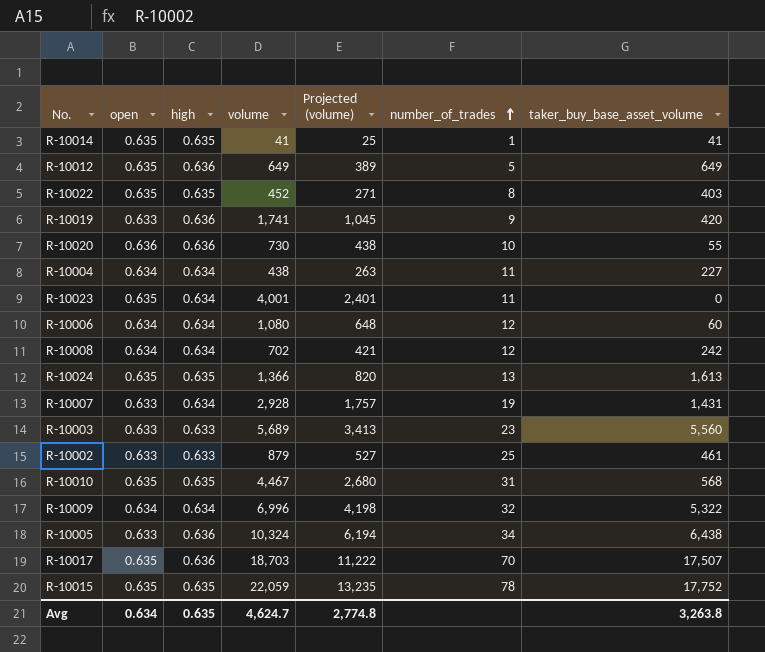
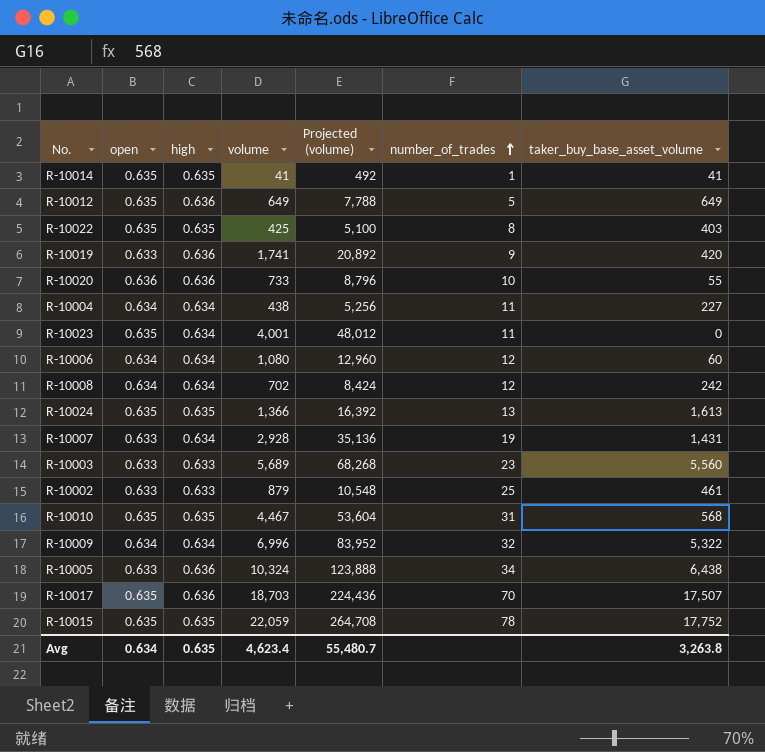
column Projected (volume) | formula: [volume] * 0.6 -> [volume] * 12
R-10022 | volume: 452 -> 425
R-10020 | volume: 730 -> 733
Avg | volume: 4,624.7 -> 4,623.4
Avg | Projected (volume): 2,774.8 -> 55,480.7

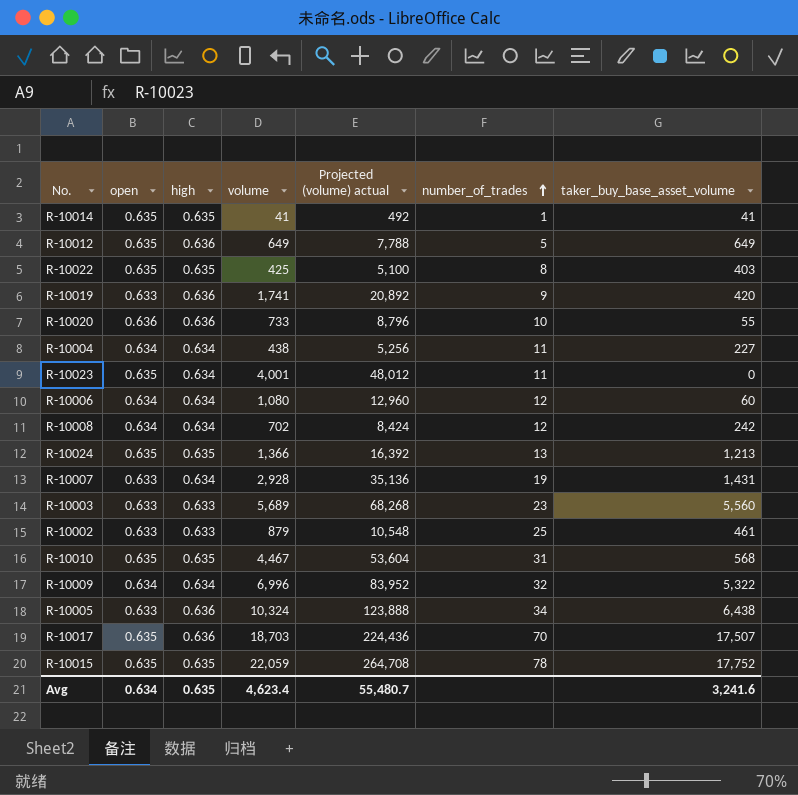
column name: Projected (volume) -> Projected (volume) actual
R-10024 | taker_buy_base_asset_volume: 1,613 -> 1,213
Avg | taker_buy_base_asset_volume: 3,263.8 -> 3,241.6

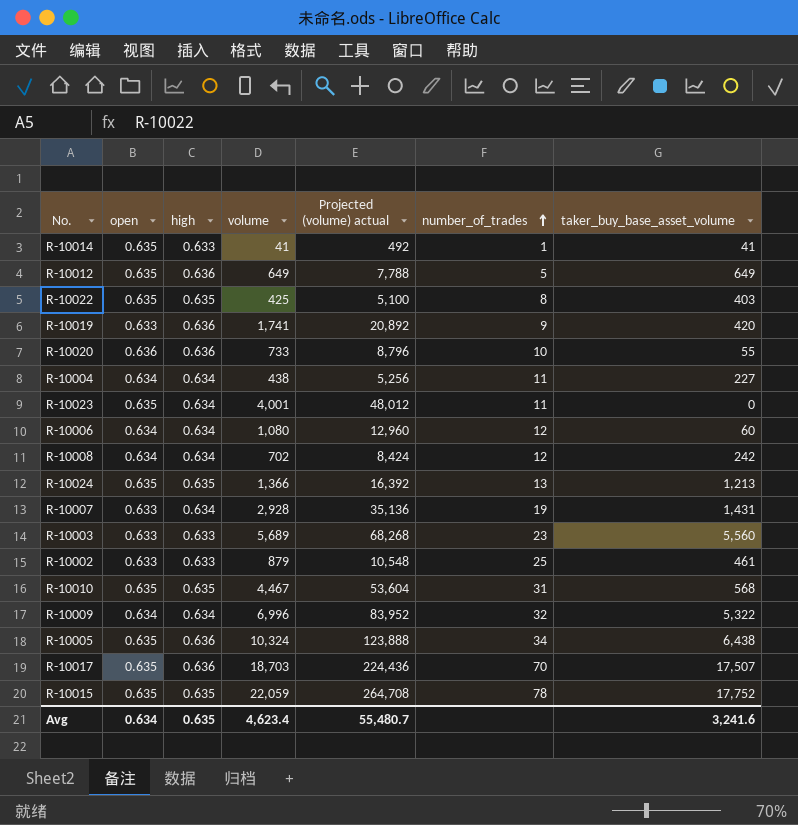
R-10014 | high: 0.635 -> 0.633
R-10005 | open: 0.633 -> 0.635

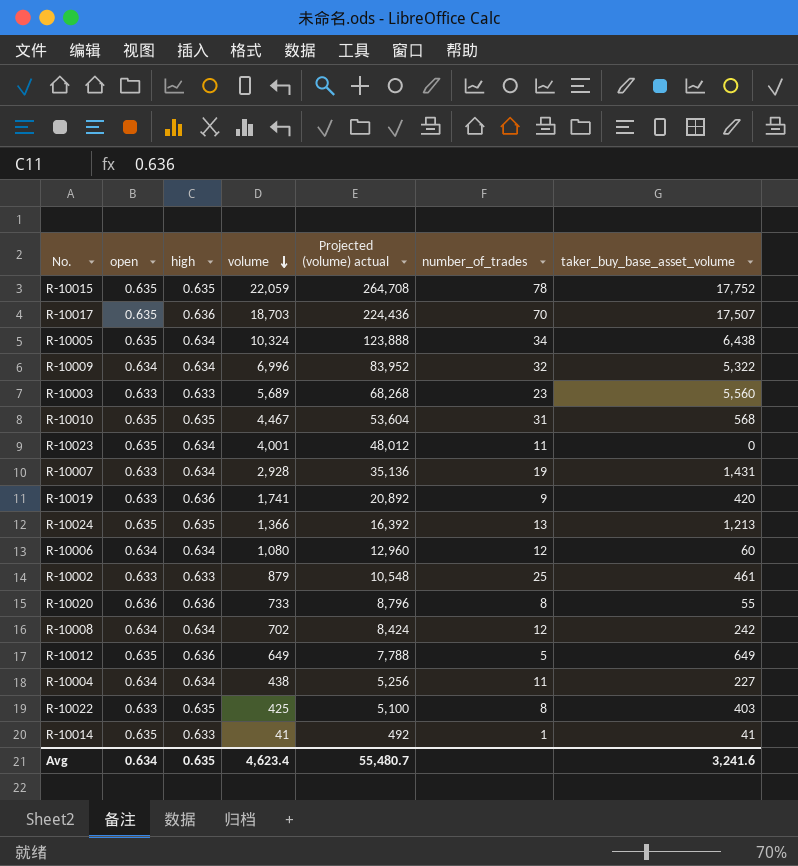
row order: number_of_trades ascending -> volume descending
R-10005 | high: 0.636 -> 0.634
R-10020 | number_of_trades: 10 -> 8
R-10022 | open: 0.635 -> 0.633

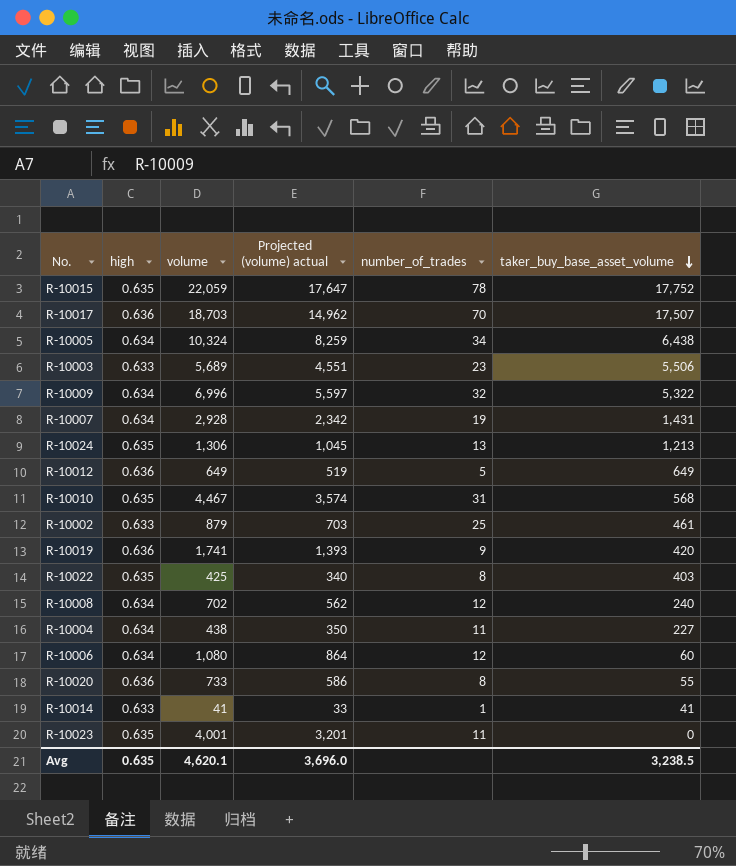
row order: volume descending -> taker_buy_base_asset_volume descending
column open | position: 2 -> none
column Projected (volume) actual | formula: [volume] * 12 -> [volume] * 0.8
R-10003 | taker_buy_base_asset_volume: 5,560 -> 5,506
R-10024 | volume: 1,366 -> 1,306
R-10008 | taker_buy_base_asset_volume: 242 -> 240
R-10023 | high: 0.634 -> 0.635
Avg | volume: 4,623.4 -> 4,620.1
Avg | Projected (volume) actual: 55,480.7 -> 3,696.0
Avg | taker_buy_base_asset_volume: 3,241.6 -> 3,238.5

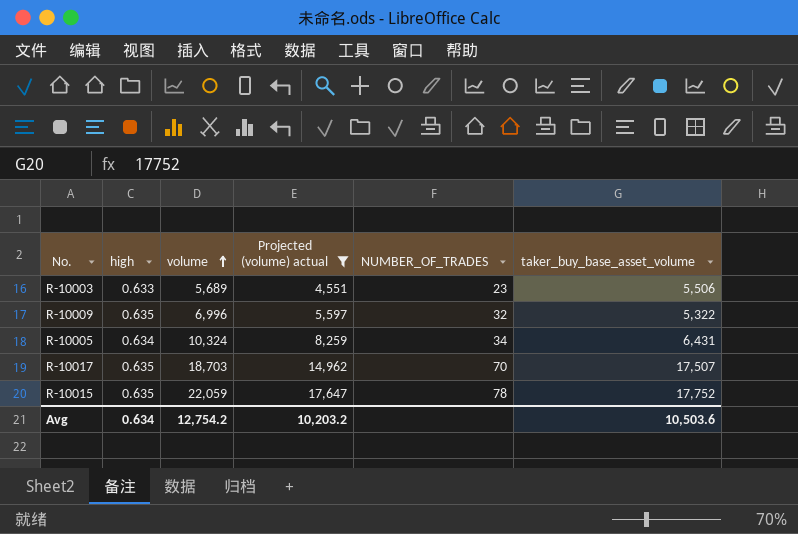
filter: none -> Projected (volume) actual >= 4,551
row order: taker_buy_base_asset_volume descending -> volume ascending
column name: number_of_trades -> NUMBER_OF_TRADES
R-10009 | high: 0.634 -> 0.635
R-10005 | taker_buy_base_asset_volume: 6,438 -> 6,431
R-10017 | high: 0.636 -> 0.635
Avg | high: 0.635 -> 0.634
Avg | volume: 4,620.1 -> 12,754.2
Avg | Projected (volume) actual: 3,696.0 -> 10,203.2
Avg | taker_buy_base_asset_volume: 3,238.5 -> 10,503.6

